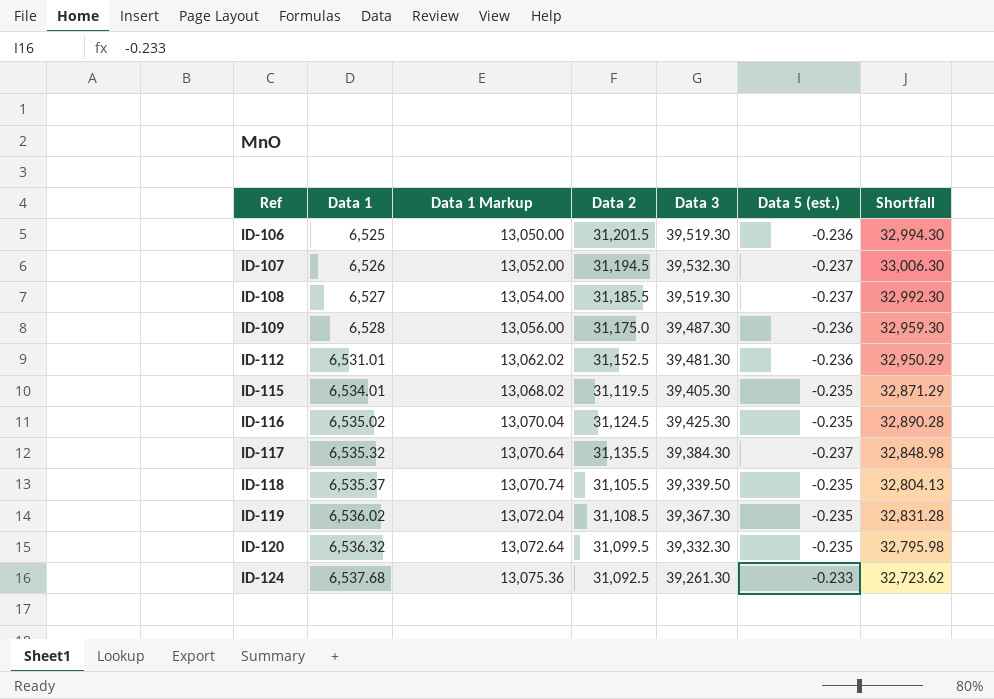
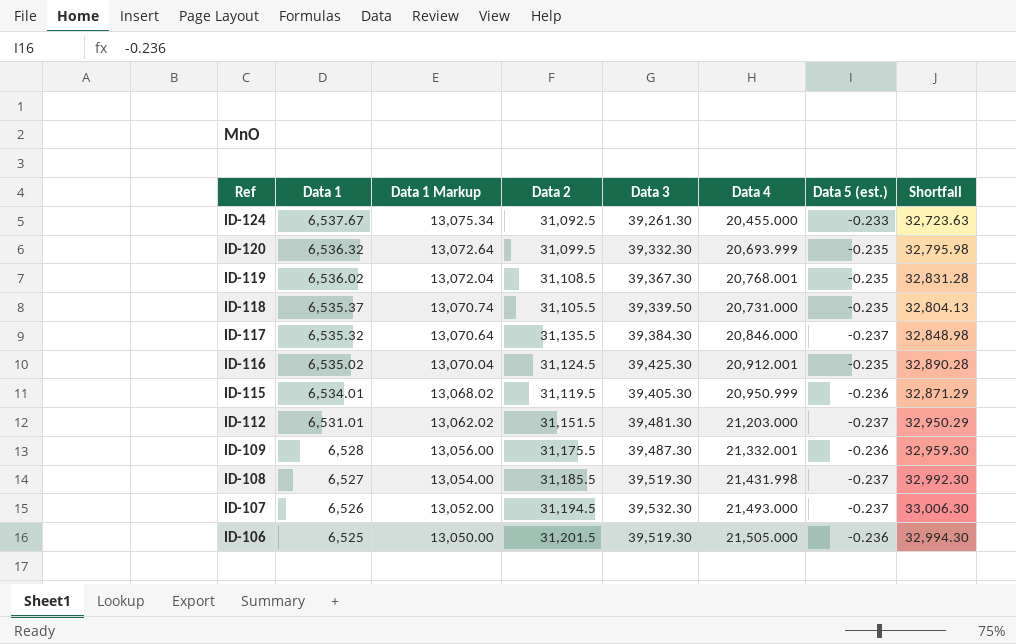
row order: Ref ascending -> Ref descending
column Data 4 | position: none -> 6
ID-124 | Data 1: 6,537.68 -> 6,537.67
ID-124 | Data 1 Markup: 13,075.36 -> 13,075.34
ID-124 | Shortfall: 32,723.62 -> 32,723.63
ID-115 | Data 5 (est.): -0.235 -> -0.236
ID-112 | Data 2: 31,152.5 -> 31,151.5
ID-112 | Data 5 (est.): -0.236 -> -0.237
ID-109 | Data 2: 31,175.0 -> 31,175.5

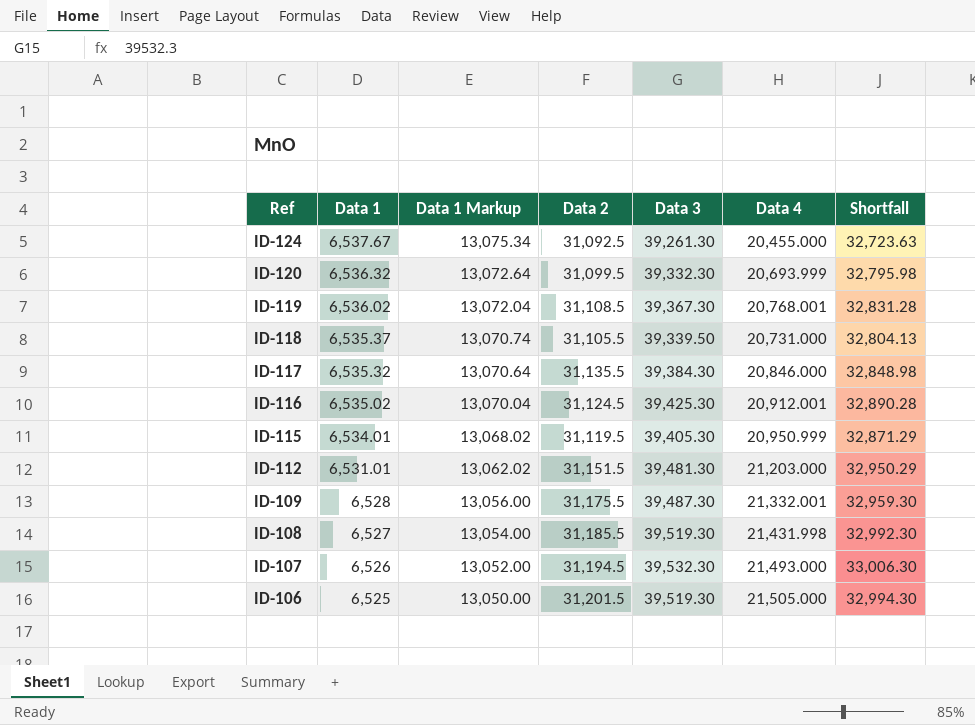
column Data 5 (est.) | position: 7 -> none

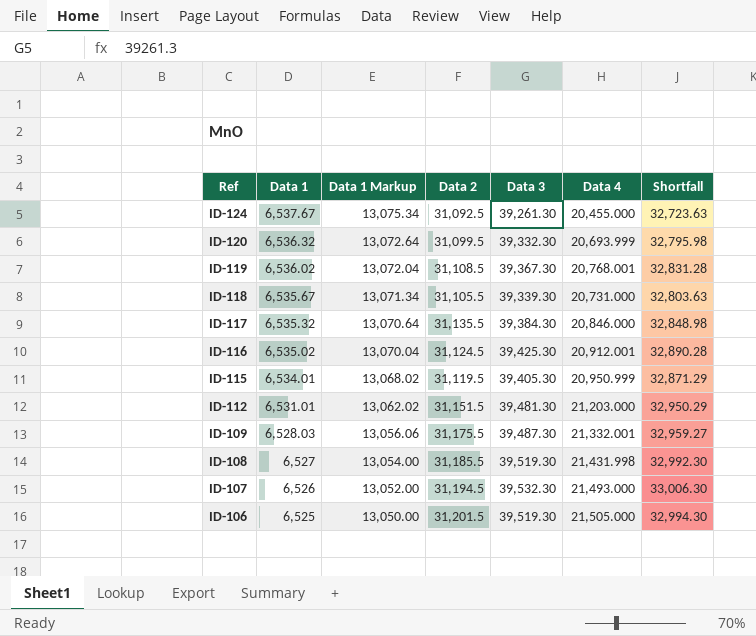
ID-118 | Data 1: 6,535.37 -> 6,535.67
ID-118 | Data 1 Markup: 13,070.74 -> 13,071.34
ID-118 | Data 3: 39,339.50 -> 39,339.30
ID-118 | Shortfall: 32,804.13 -> 32,803.63
ID-109 | Data 1: 6,528 -> 6,528.03
ID-109 | Data 1 Markup: 13,056.00 -> 13,056.06
ID-109 | Shortfall: 32,959.30 -> 32,959.27

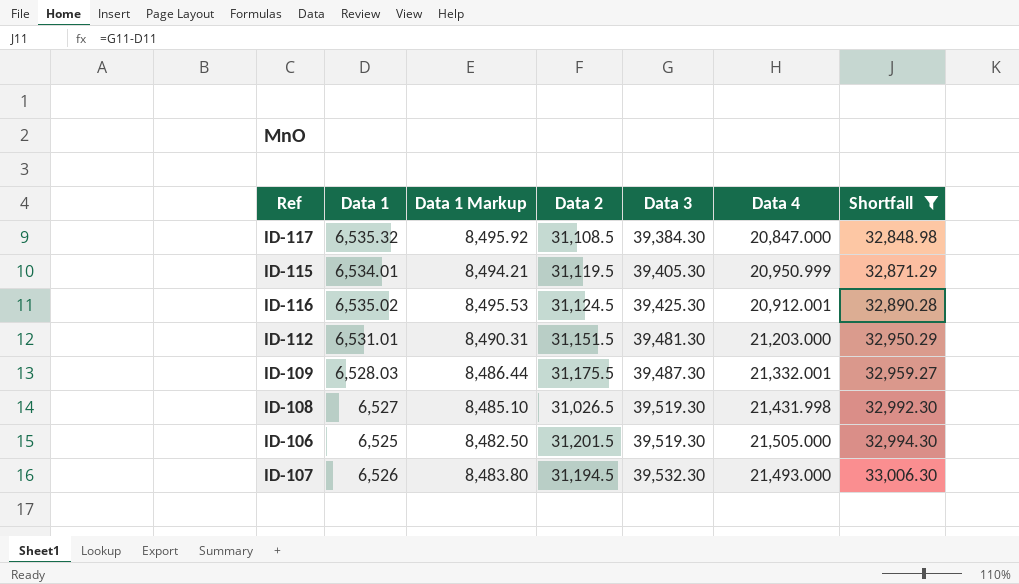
filter: none -> Shortfall >= 32,848.98
row order: Ref descending -> Data 3 ascending
column Data 1 Markup | formula: [Data 1] * 2 -> [Data 1] * 1.3
ID-117 | Data 2: 31,135.5 -> 31,108.5
ID-117 | Data 4: 20,846.000 -> 20,847.000
ID-108 | Data 2: 31,185.5 -> 31,026.5

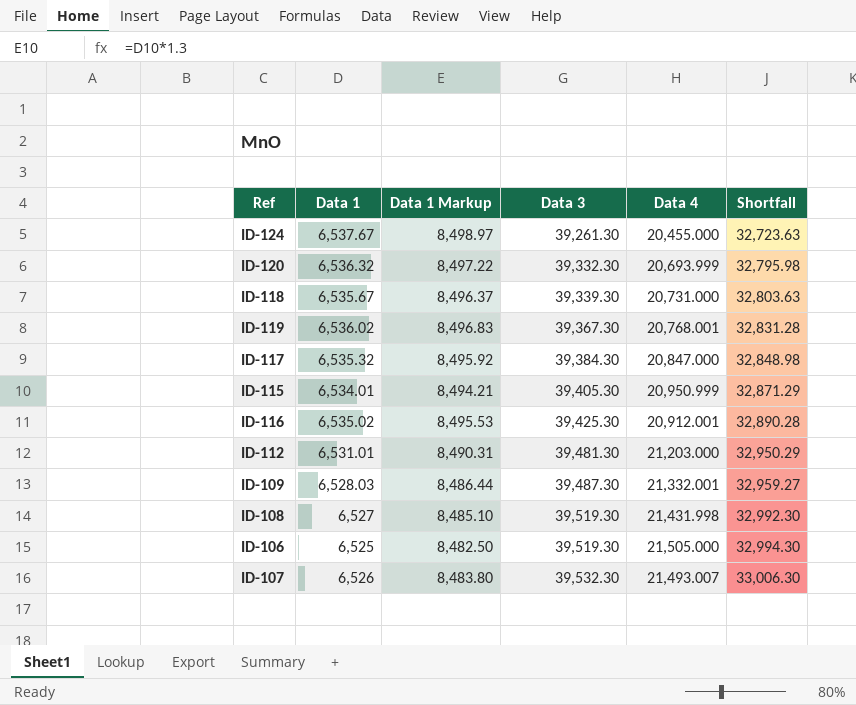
filter: Shortfall >= 32,848.98 -> none
column Data 2 | position: 4 -> none
ID-107 | Data 4: 21,493.000 -> 21,493.007

